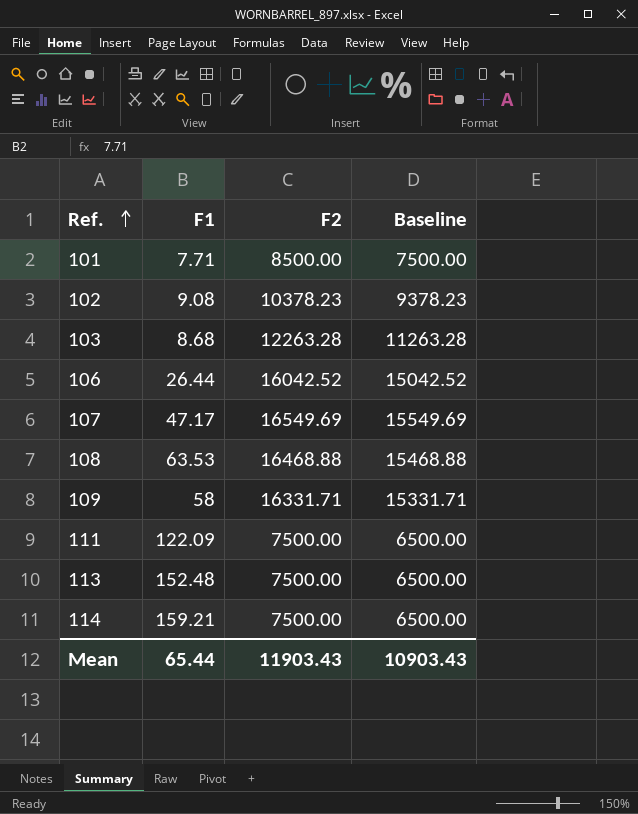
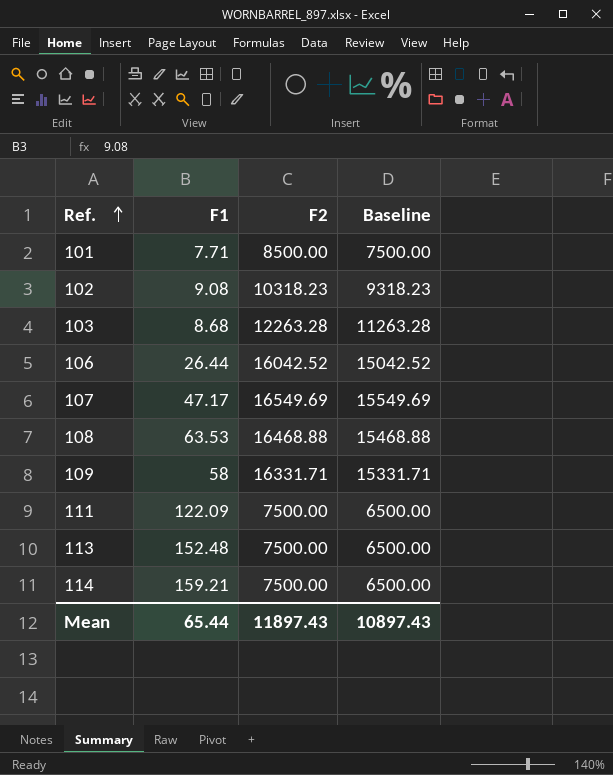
102 | F2: 10378.23 -> 10318.23
102 | Baseline: 9378.23 -> 9318.23
Mean | F2: 11903.43 -> 11897.43
Mean | Baseline: 10903.43 -> 10897.43

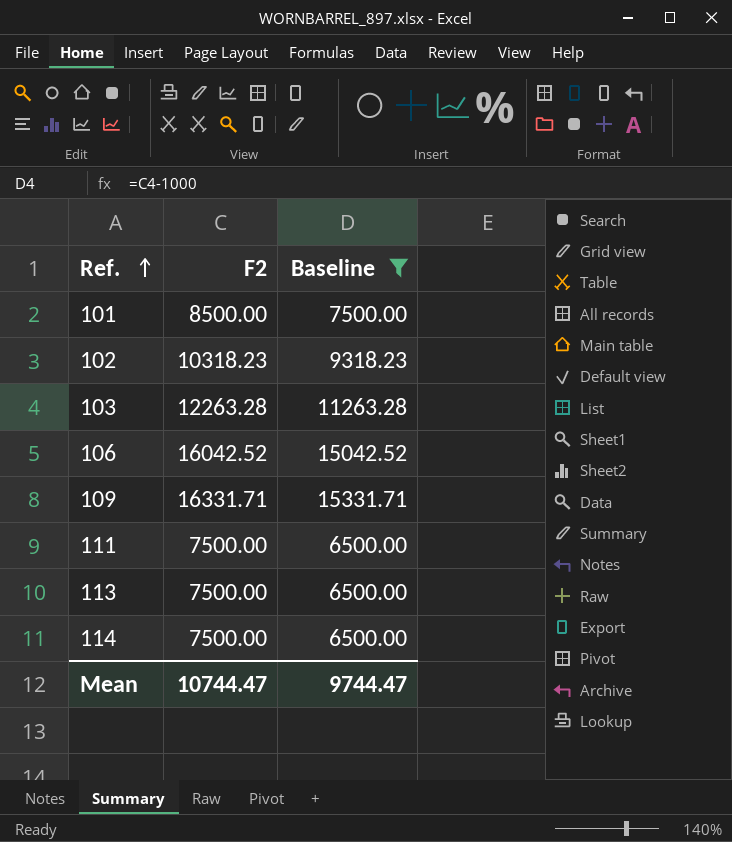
filter: none -> Baseline <= 15331.71
column F1 | position: 2 -> none
Mean | F2: 11897.43 -> 10744.47
Mean | Baseline: 10897.43 -> 9744.47

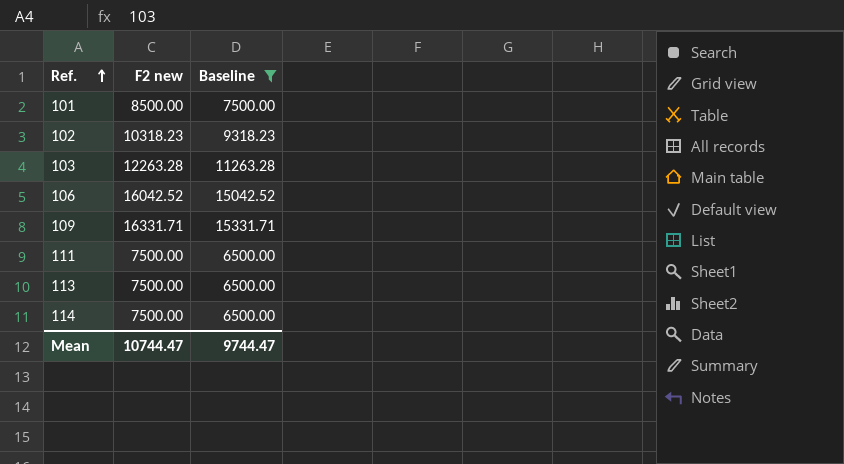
column name: F2 -> F2 new

